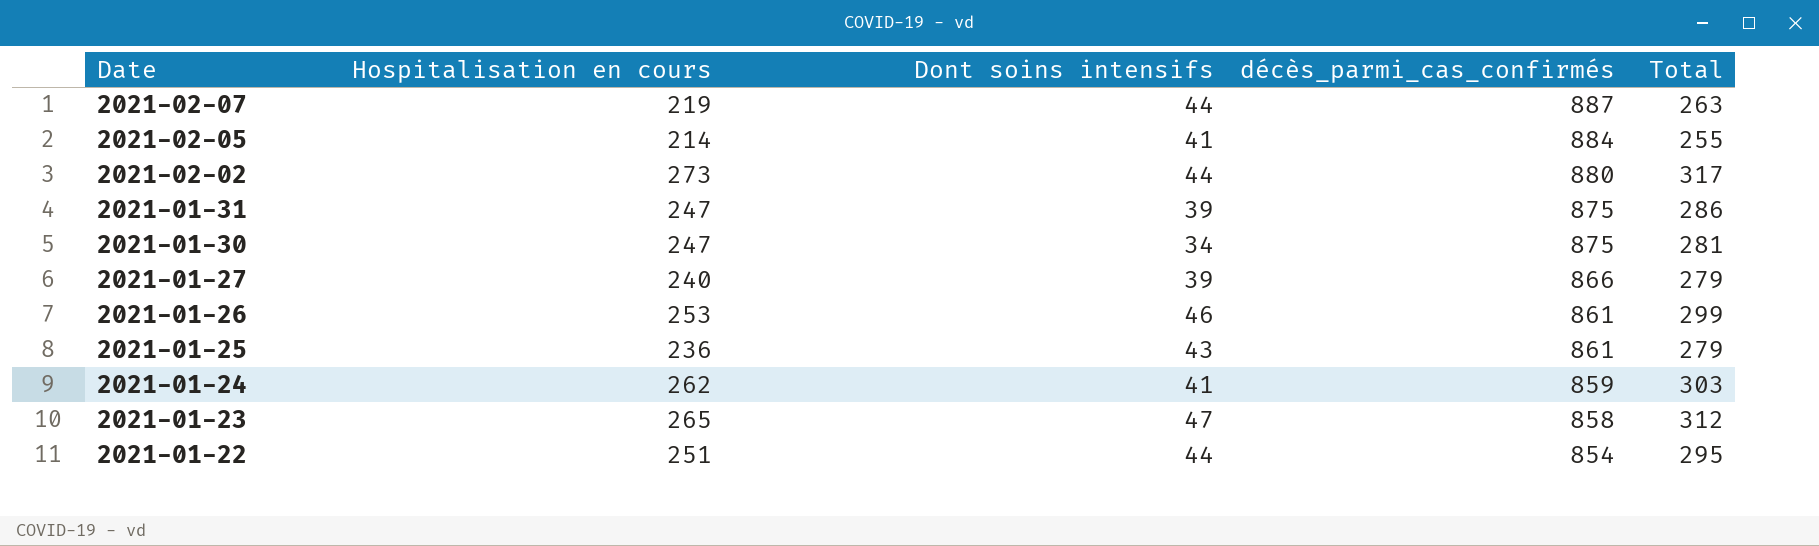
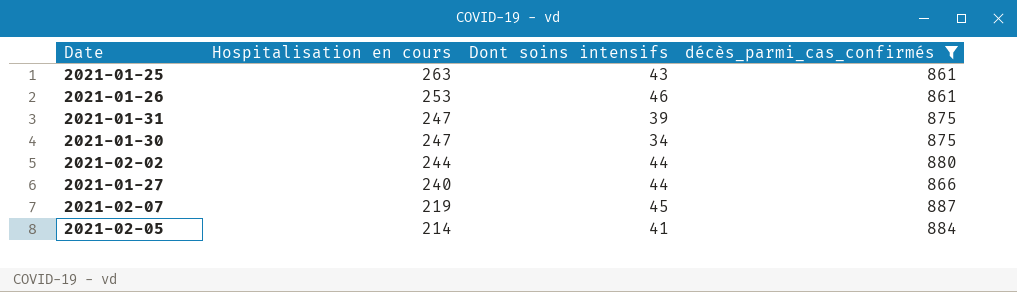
filter: none -> décès_parmi_cas_confirmés >= 861
row order: Date descending -> Hospitalisation en cours descending
column Total | formula: [Hospitalisation en cours] + [Dont soins intensifs] -> none
2021-01-25 | Hospitalisation en cours: 236 -> 263
2021-02-02 | Hospitalisation en cours: 273 -> 244
2021-01-27 | Dont soins intensifs: 39 -> 44
2021-02-07 | Dont soins intensifs: 44 -> 45

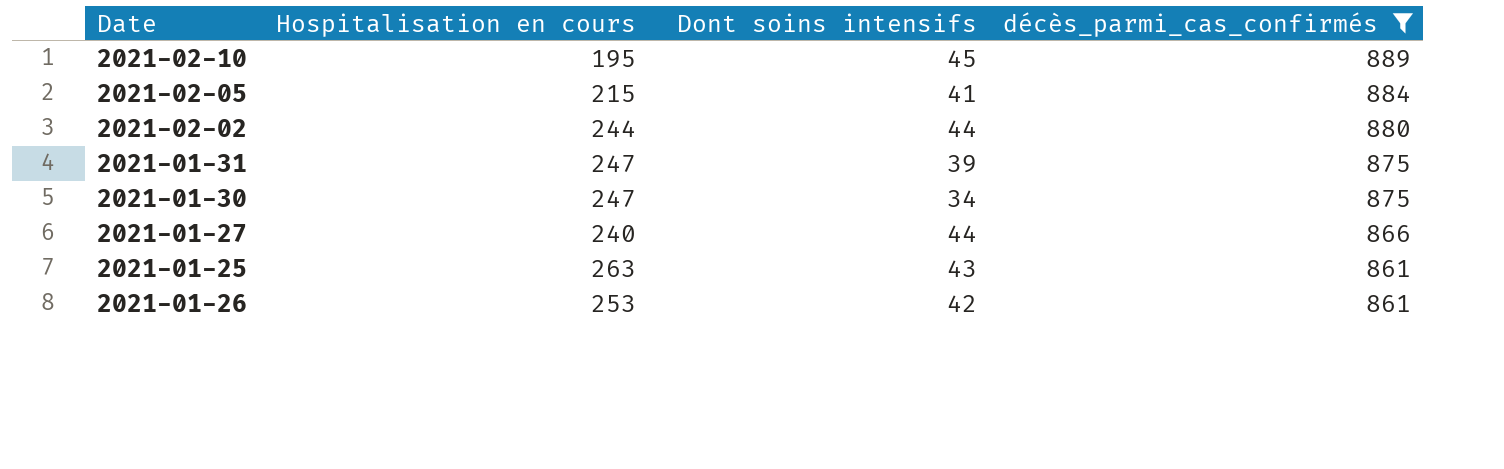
row order: Hospitalisation en cours descending -> décès_parmi_cas_confirmés descending
row 2021-02-07: 219 | 45 | 887 -> none
row 2021-02-10: none -> 195 | 45 | 889
2021-02-05 | Hospitalisation en cours: 214 -> 215
2021-01-26 | Dont soins intensifs: 46 -> 42

